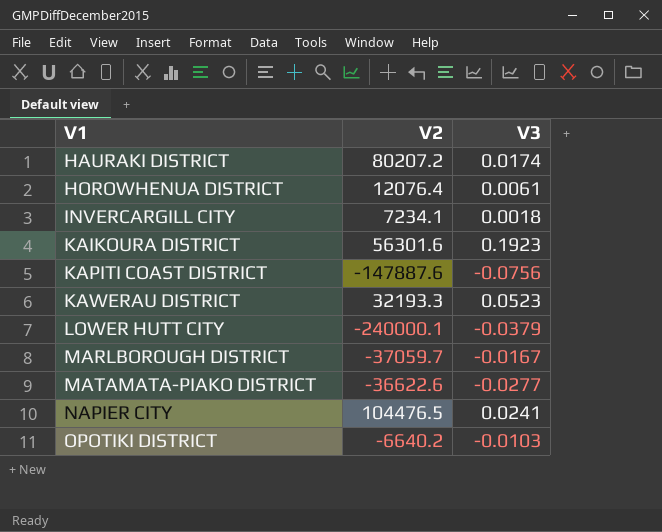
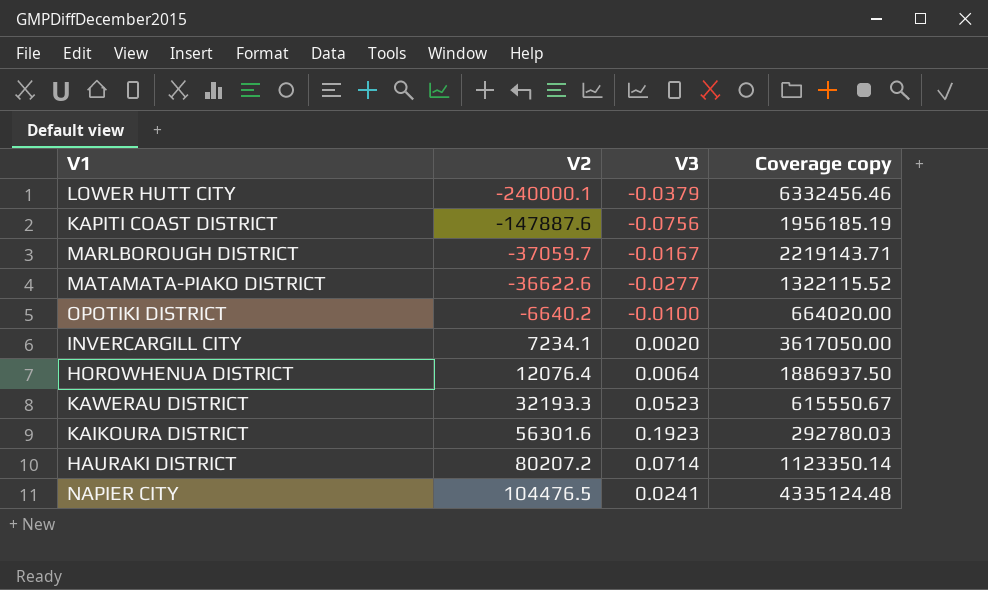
row order: V1 ascending -> V2 ascending
column Coverage copy | formula: none -> [V2] / [V3]
OPOTIKI DISTRICT | V3: -0.0103 -> -0.0100
INVERCARGILL CITY | V3: 0.0018 -> 0.0020
HOROWHENUA DISTRICT | V3: 0.0061 -> 0.0064
HAURAKI DISTRICT | V3: 0.0174 -> 0.0714

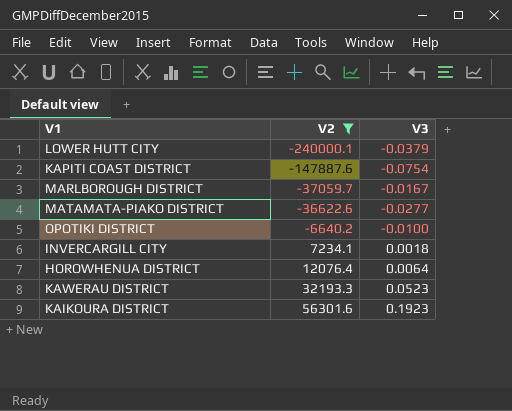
filter: none -> V2 <= 56301.6
column Coverage copy | formula: [V2] / [V3] -> none
KAPITI COAST DISTRICT | V3: -0.0756 -> -0.0754
INVERCARGILL CITY | V3: 0.0020 -> 0.0018

